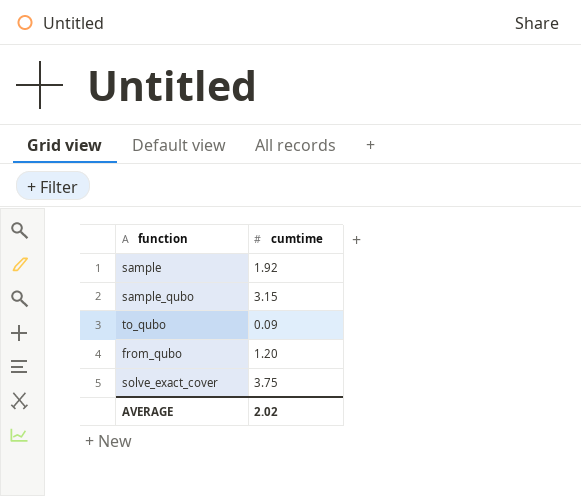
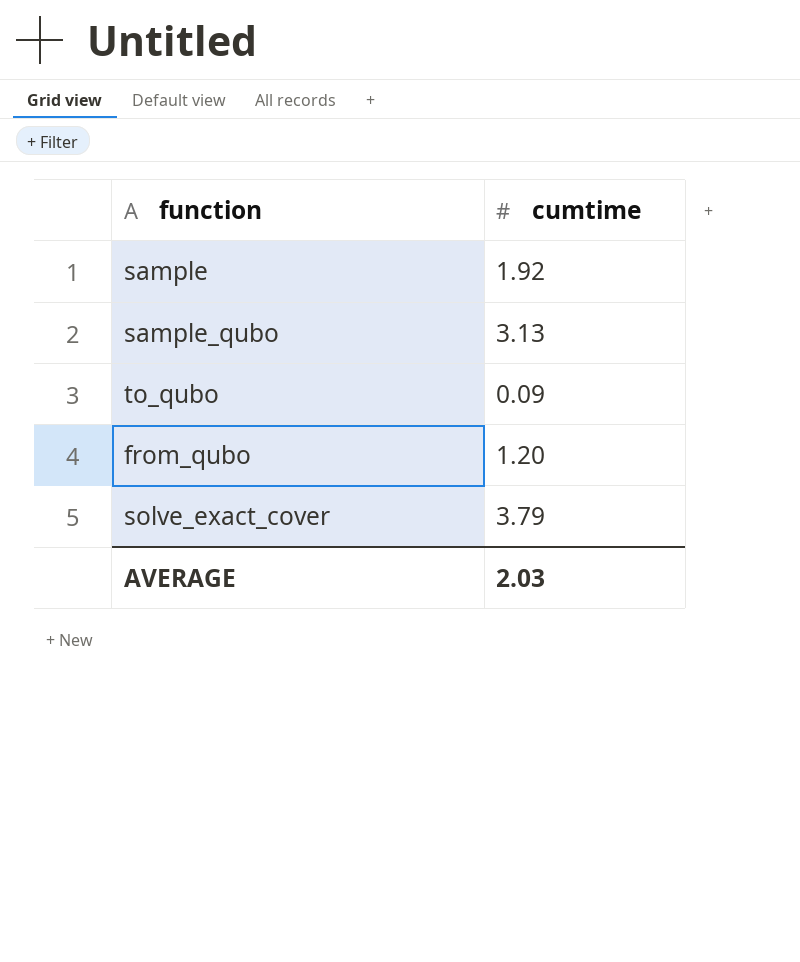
sample_qubo | cumtime: 3.15 -> 3.13
solve_exact_cover | cumtime: 3.75 -> 3.79
AVERAGE | cumtime: 2.02 -> 2.03

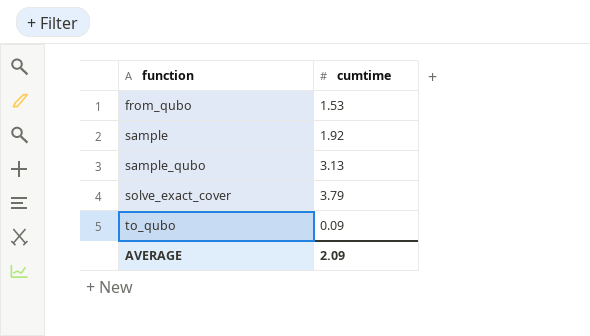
row order: none -> function ascending
from_qubo | cumtime: 1.20 -> 1.53
AVERAGE | cumtime: 2.03 -> 2.09

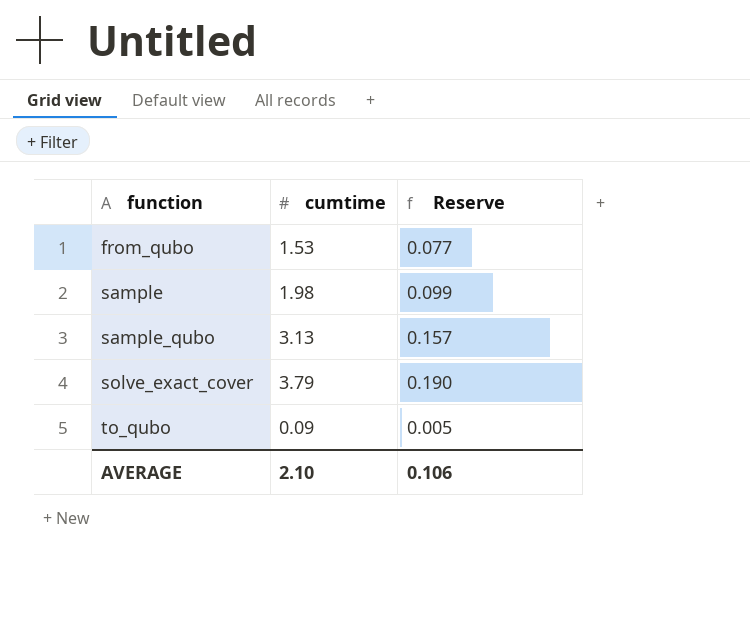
column Reserve | formula: none -> [cumtime] * 0.05
sample | cumtime: 1.92 -> 1.98
AVERAGE | cumtime: 2.09 -> 2.10

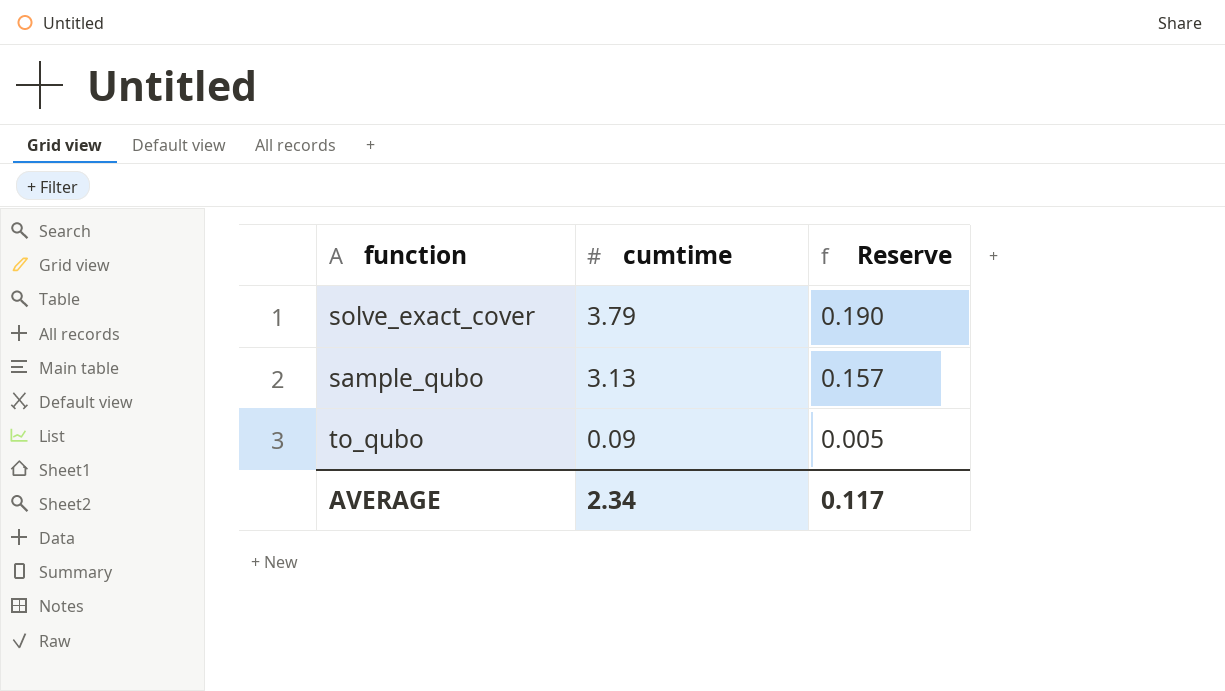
row order: function ascending -> cumtime descending
row from_qubo: 1.53 | 0.077 -> none
row sample: 1.98 | 0.099 -> none
AVERAGE | cumtime: 2.10 -> 2.34
AVERAGE | Reserve: 0.106 -> 0.117

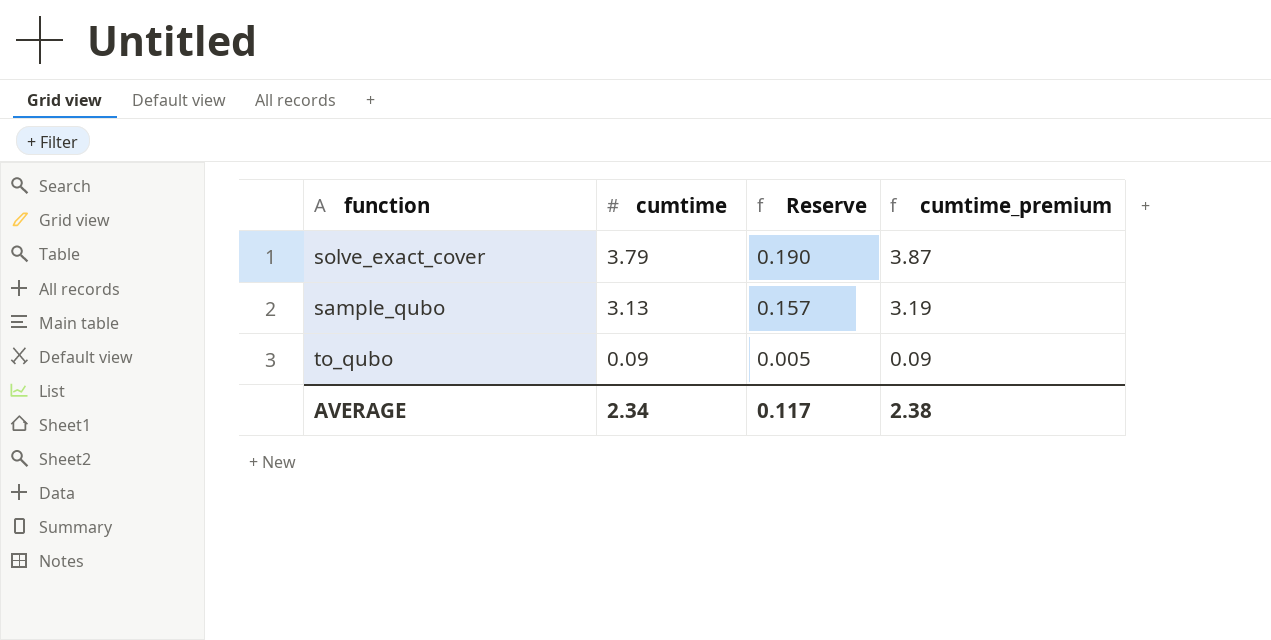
column cumtime_premium | formula: none -> [cumtime] * 1.02

